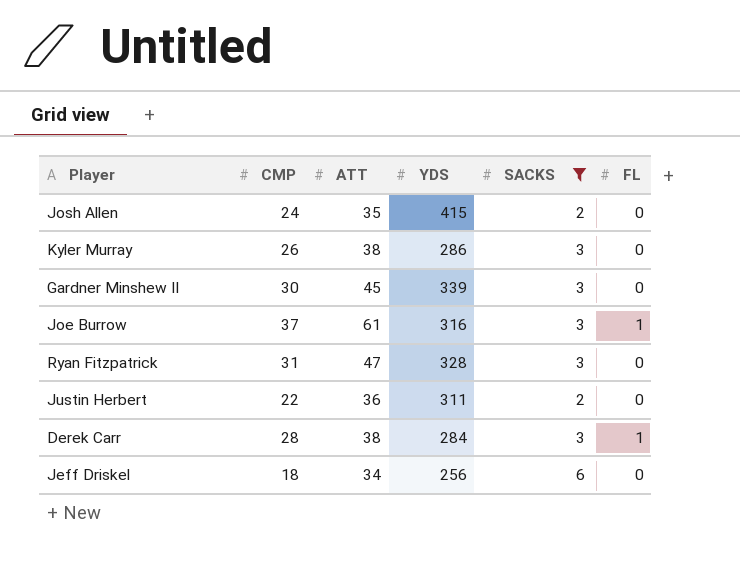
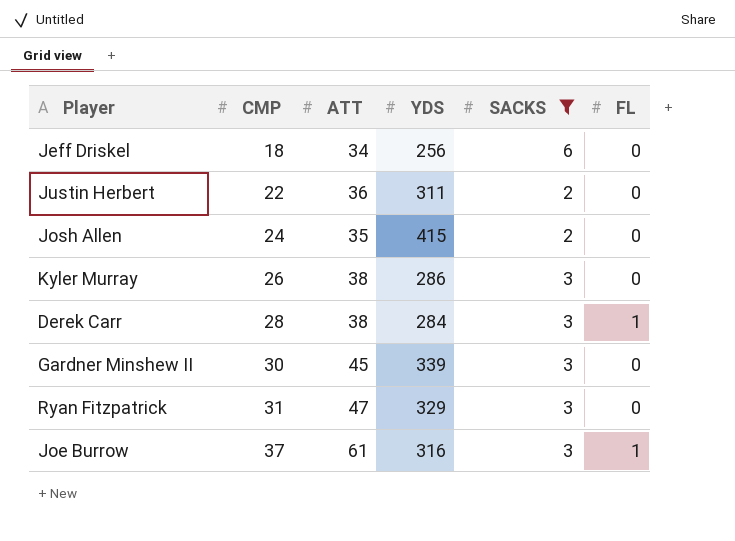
row order: none -> CMP ascending
Ryan Fitzpatrick | YDS: 328 -> 329

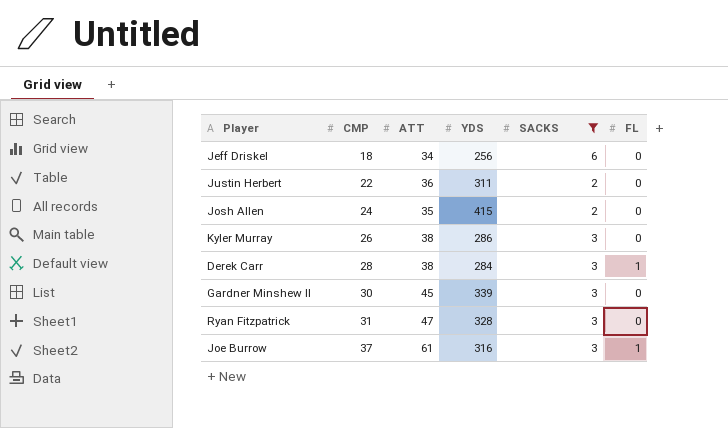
Ryan Fitzpatrick | YDS: 329 -> 328

